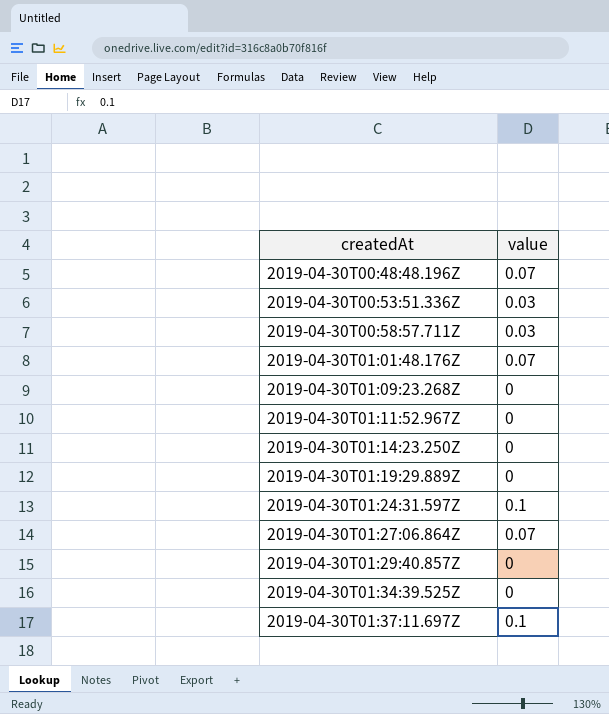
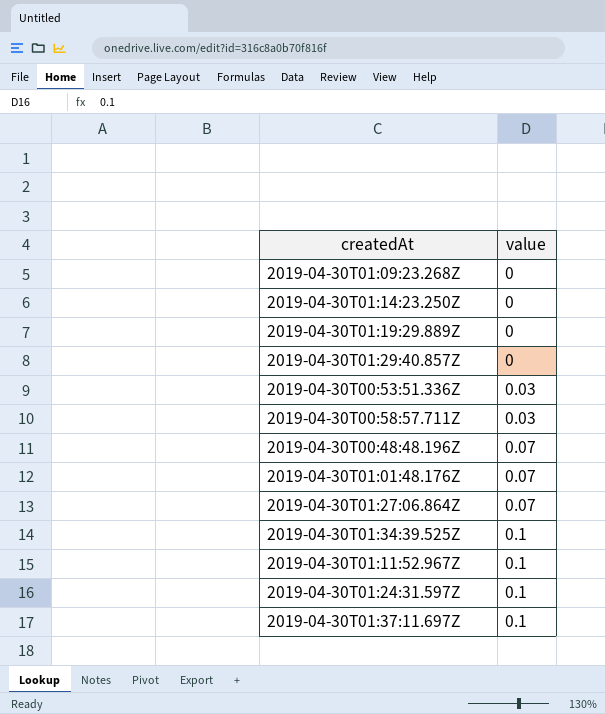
row order: createdAt ascending -> value ascending
2019-04-30T01:34:39.525Z | value: 0 -> 0.1
2019-04-30T01:11:52.967Z | value: 0 -> 0.1

